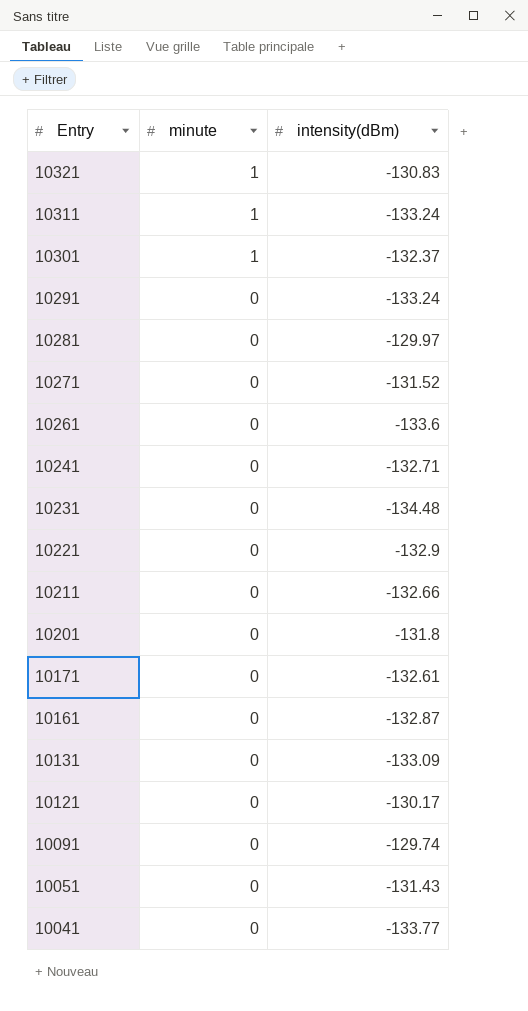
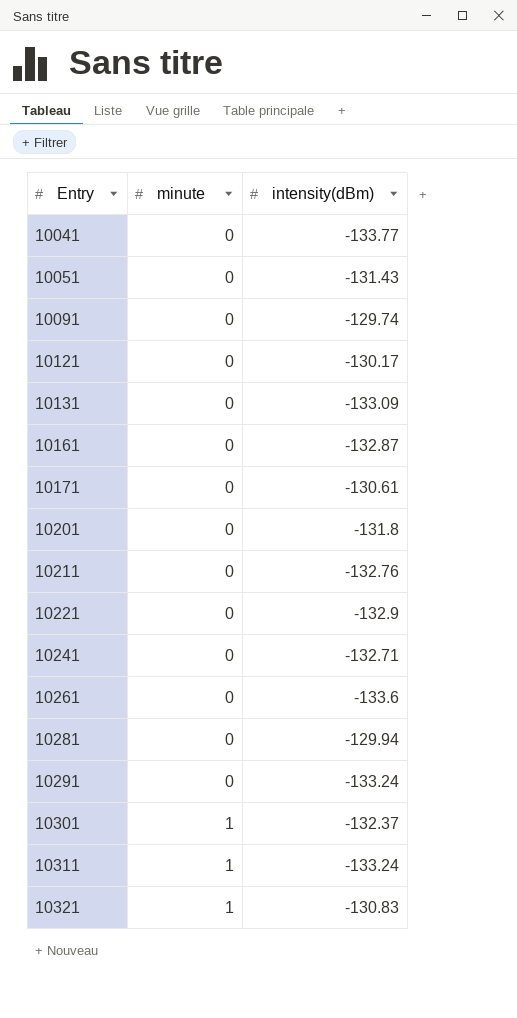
row order: Entry descending -> Entry ascending
row 10271: 0 | -131.52 -> none
row 10231: 0 | -134.48 -> none
10171 | intensity(dBm): -132.61 -> -130.61
10211 | intensity(dBm): -132.66 -> -132.76
10281 | intensity(dBm): -129.97 -> -129.94

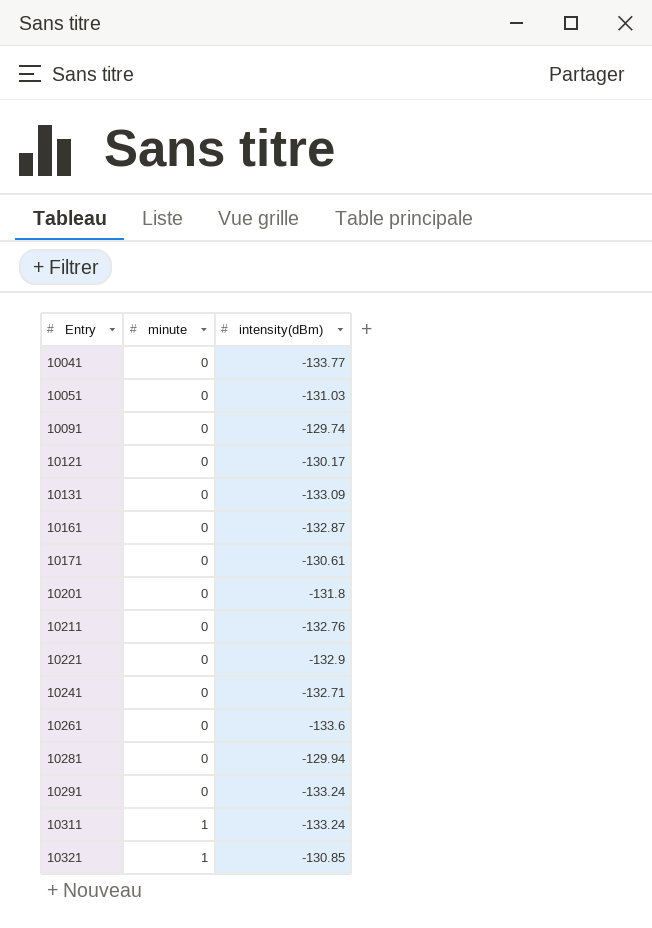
row 10301: 1 | -132.37 -> none
10051 | intensity(dBm): -131.43 -> -131.03
10321 | intensity(dBm): -130.83 -> -130.85

